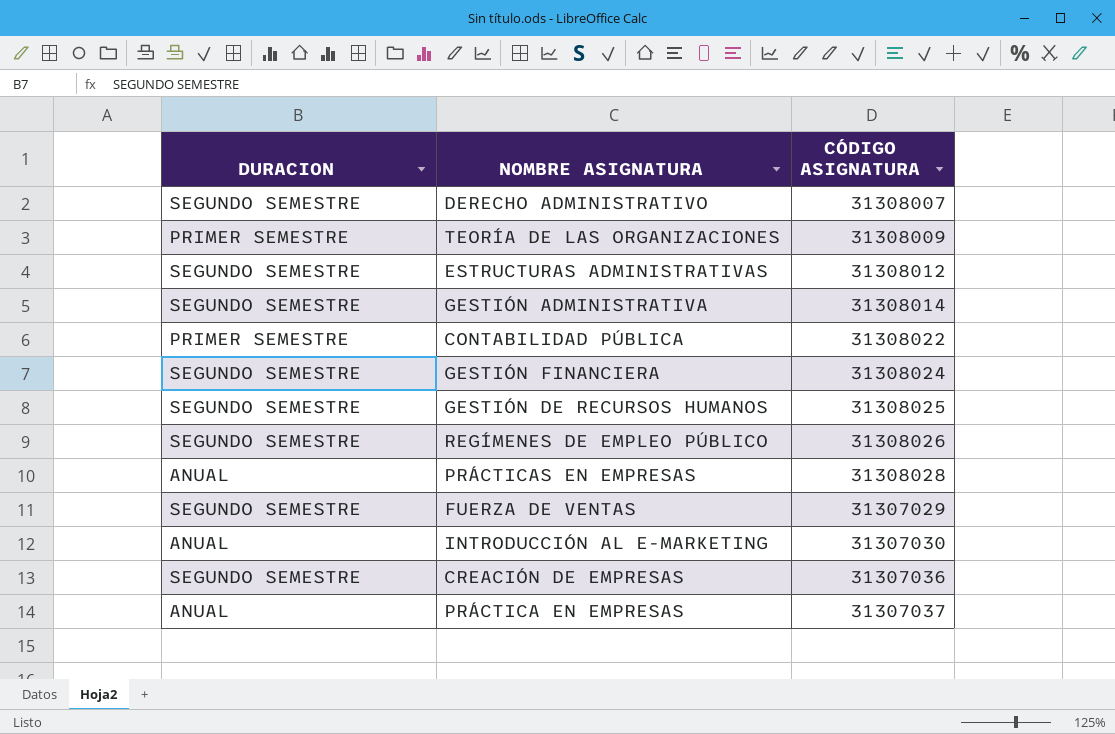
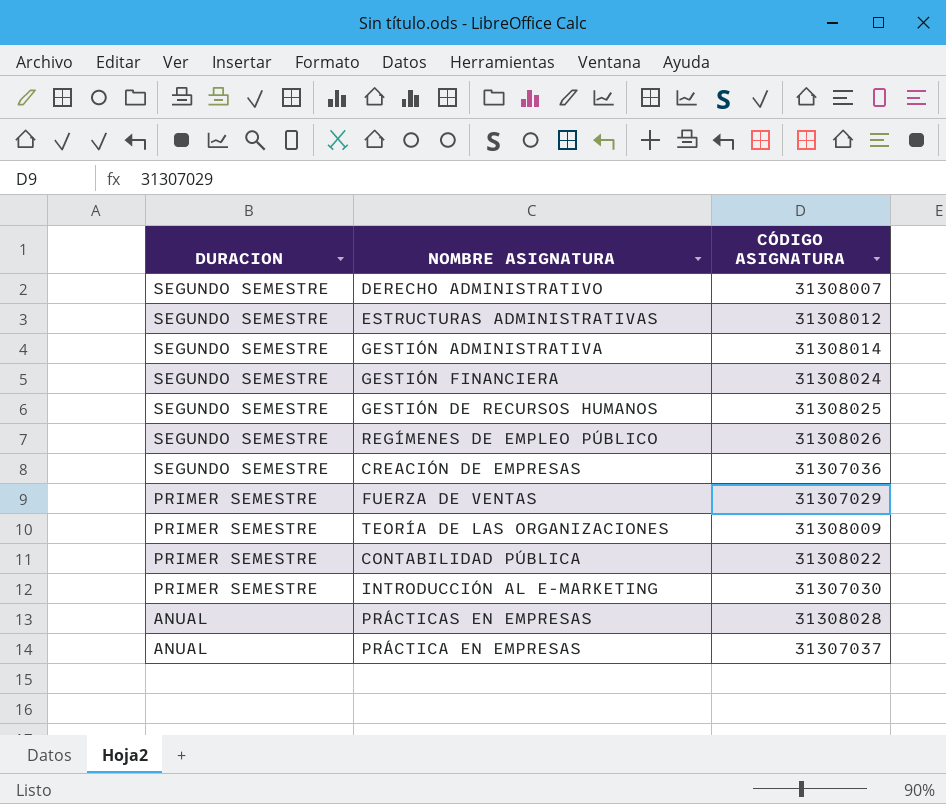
row order: none -> DURACION descending
FUERZA DE VENTAS | DURACION: SEGUNDO SEMESTRE -> PRIMER SEMESTRE
INTRODUCCIÓN AL E-MARKETING | DURACION: ANUAL -> PRIMER SEMESTRE

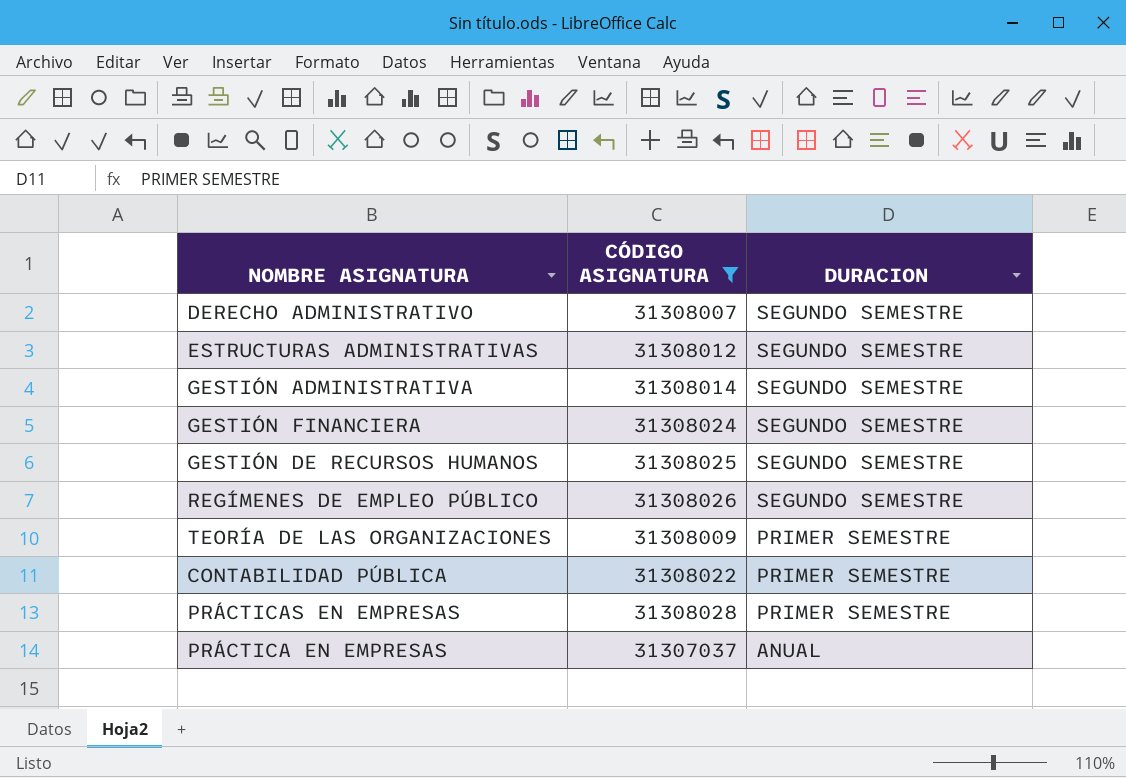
filter: none -> CÓDIGO ASIGNATURA >= 31307037
column DURACION | position: 1 -> 3
PRÁCTICAS EN EMPRESAS | DURACION: ANUAL -> PRIMER SEMESTRE

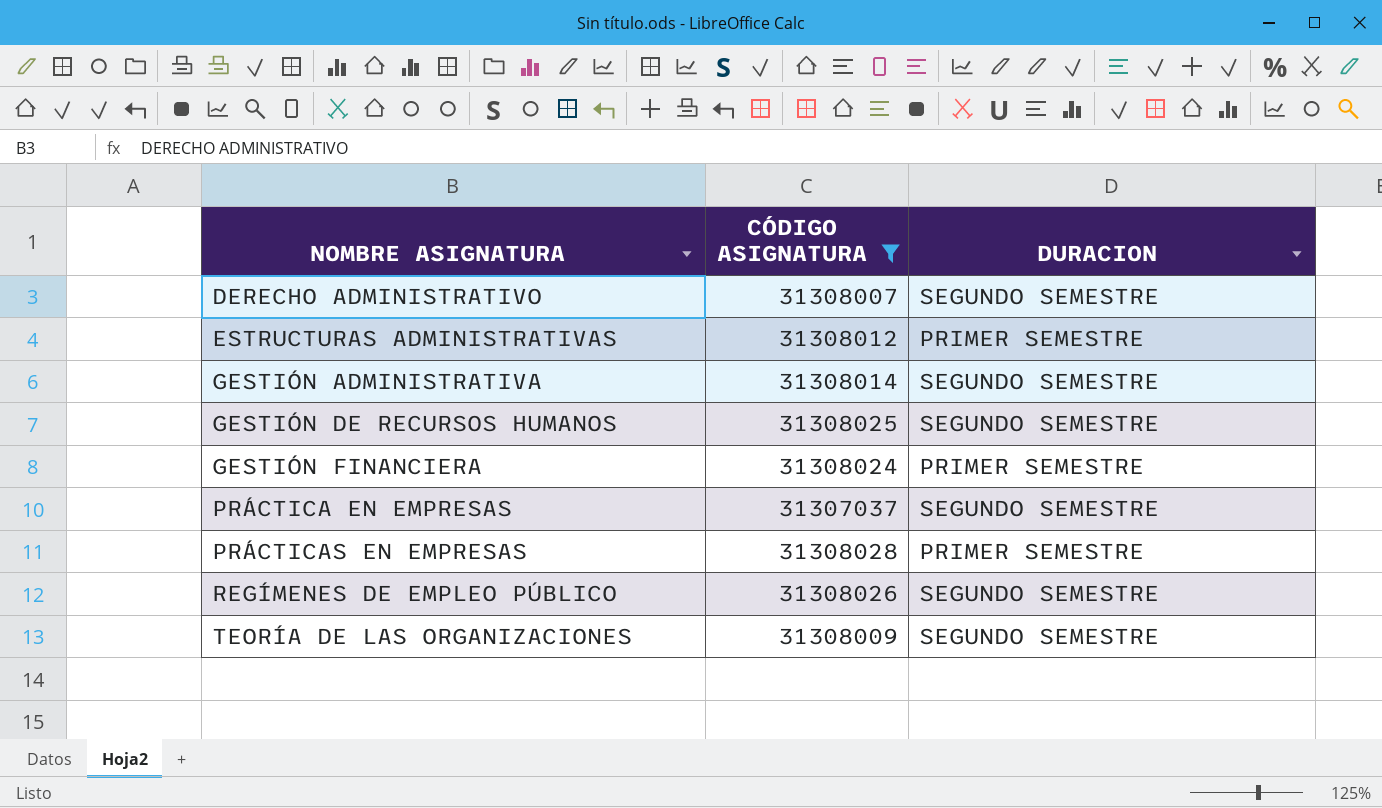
row order: DURACION descending -> NOMBRE ASIGNATURA ascending
row CONTABILIDAD PÚBLICA: 31308022 | PRIMER SEMESTRE -> none
ESTRUCTURAS ADMINISTRATIVAS | DURACION: SEGUNDO SEMESTRE -> PRIMER SEMESTRE
GESTIÓN FINANCIERA | DURACION: SEGUNDO SEMESTRE -> PRIMER SEMESTRE
PRÁCTICA EN EMPRESAS | DURACION: ANUAL -> SEGUNDO SEMESTRE
TEORÍA DE LAS ORGANIZACIONES | DURACION: PRIMER SEMESTRE -> SEGUNDO SEMESTRE

